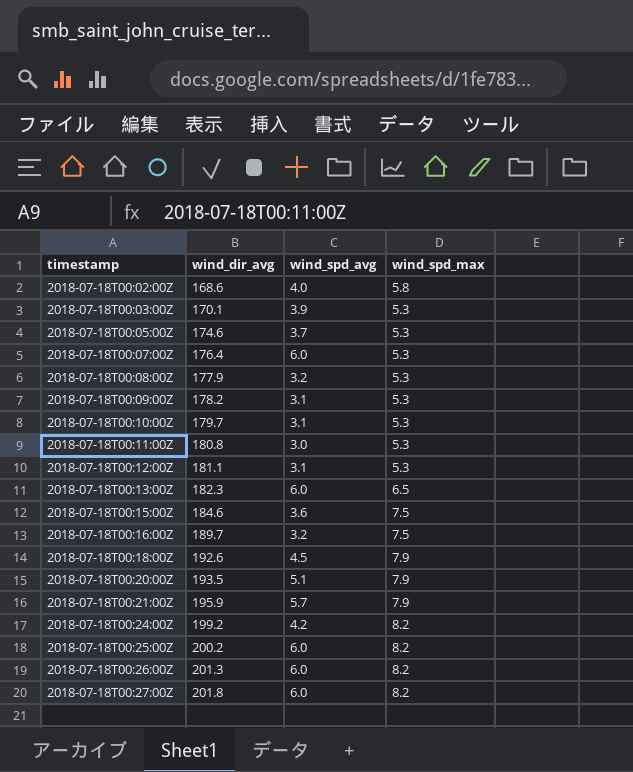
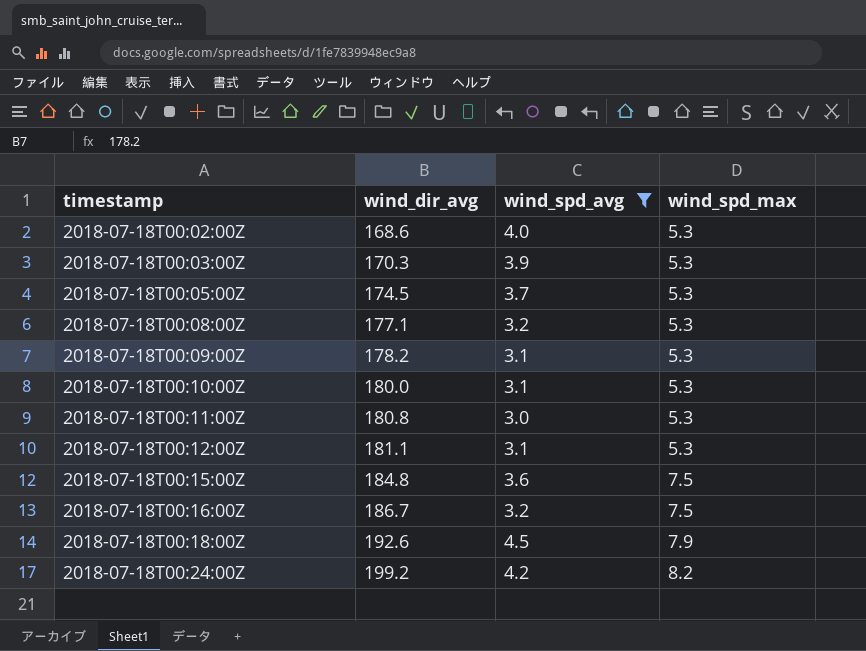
filter: none -> wind_spd_avg <= 4.5
2018-07-18T00:02:00Z | wind_spd_max: 5.8 -> 5.3
2018-07-18T00:03:00Z | wind_dir_avg: 170.1 -> 170.3
2018-07-18T00:05:00Z | wind_dir_avg: 174.6 -> 174.5
2018-07-18T00:08:00Z | wind_dir_avg: 177.9 -> 177.1
2018-07-18T00:10:00Z | wind_dir_avg: 179.7 -> 180.0
2018-07-18T00:15:00Z | wind_dir_avg: 184.6 -> 184.8
2018-07-18T00:16:00Z | wind_dir_avg: 189.7 -> 186.7

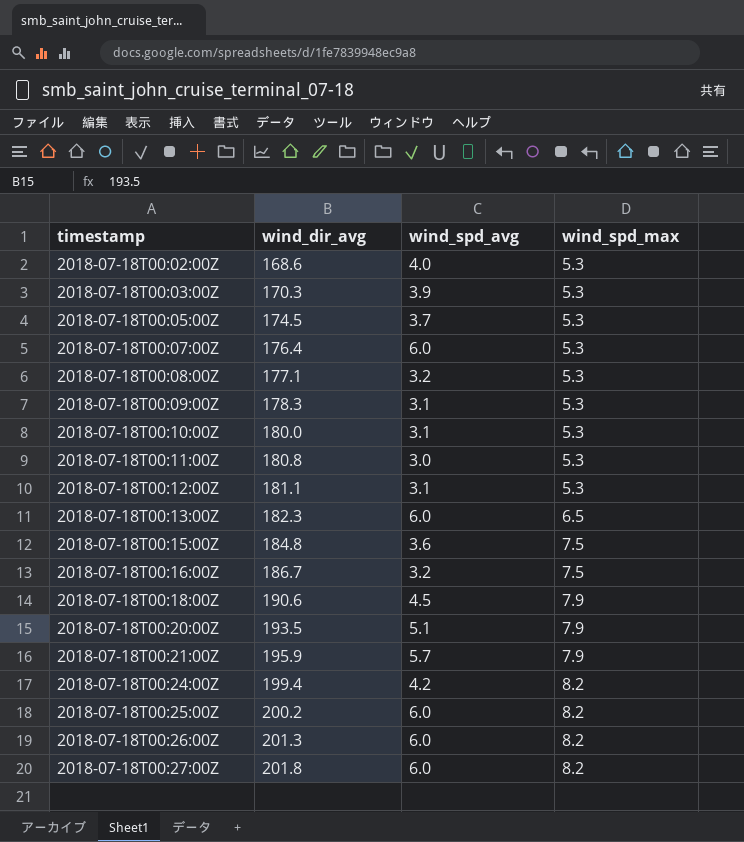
filter: wind_spd_avg <= 4.5 -> none
2018-07-18T00:09:00Z | wind_dir_avg: 178.2 -> 178.3
2018-07-18T00:18:00Z | wind_dir_avg: 192.6 -> 190.6
2018-07-18T00:24:00Z | wind_dir_avg: 199.2 -> 199.4

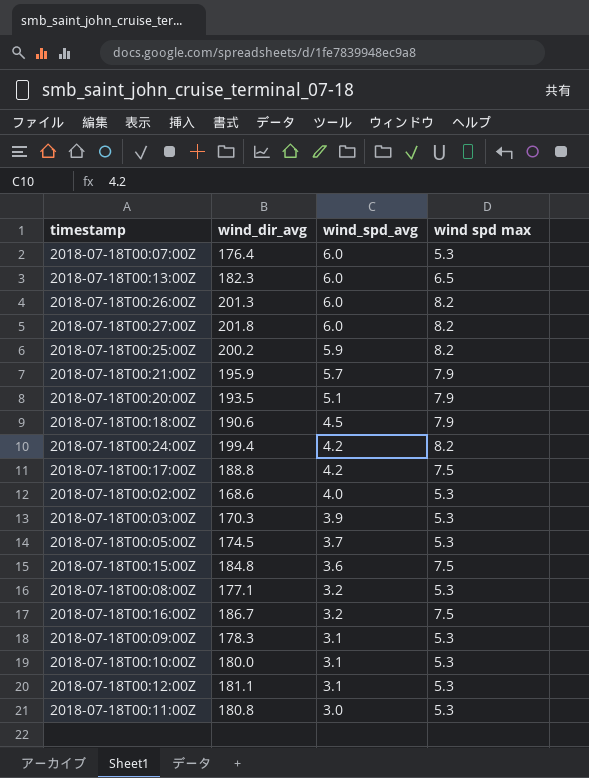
row order: timestamp ascending -> wind_spd_avg descending
column name: wind_spd_max -> wind spd max
2018-07-18T00:25:00Z | wind_spd_avg: 6.0 -> 5.9
row 2018-07-18T00:17:00Z: none -> 188.8 | 4.2 | 7.5

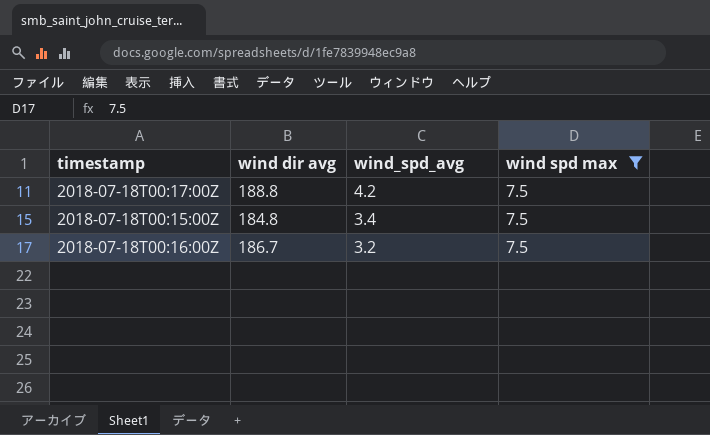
filter: none -> wind spd max = 7.5
column name: wind_dir_avg -> wind dir avg
2018-07-18T00:15:00Z | wind_spd_avg: 3.6 -> 3.4

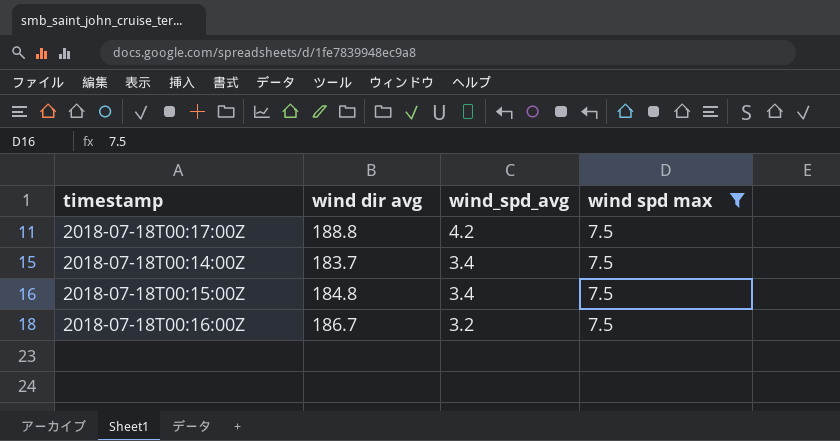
row 2018-07-18T00:14:00Z: none -> 183.7 | 3.4 | 7.5

